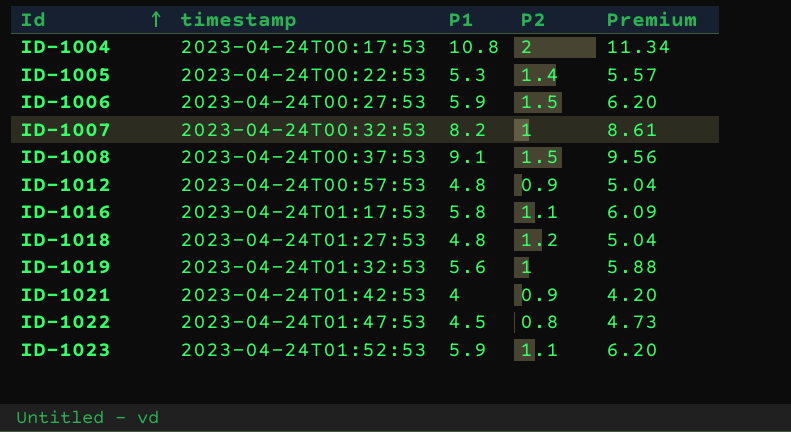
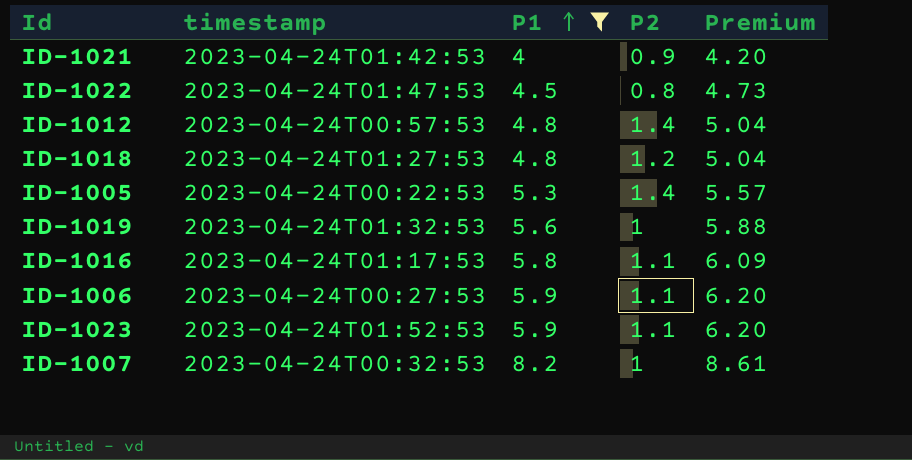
filter: none -> P1 <= 8.2
row order: Id ascending -> P1 ascending
ID-1012 | P2: 0.9 -> 1.4
ID-1006 | P2: 1.5 -> 1.1

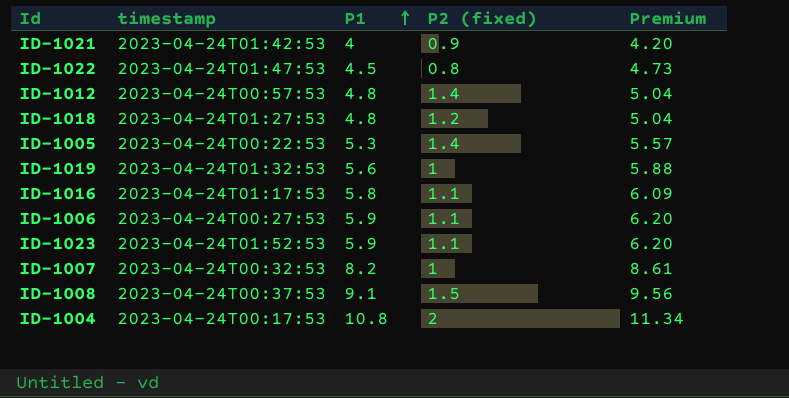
filter: P1 <= 8.2 -> none
column name: P2 -> P2 (fixed)

